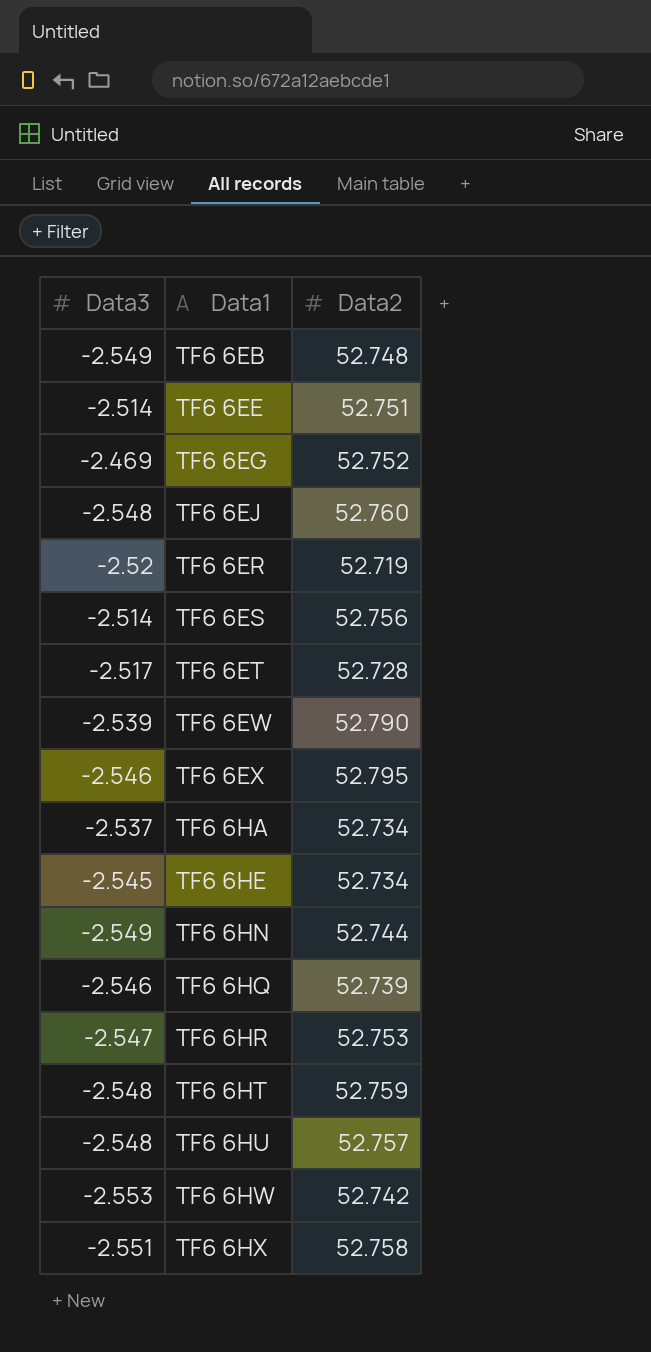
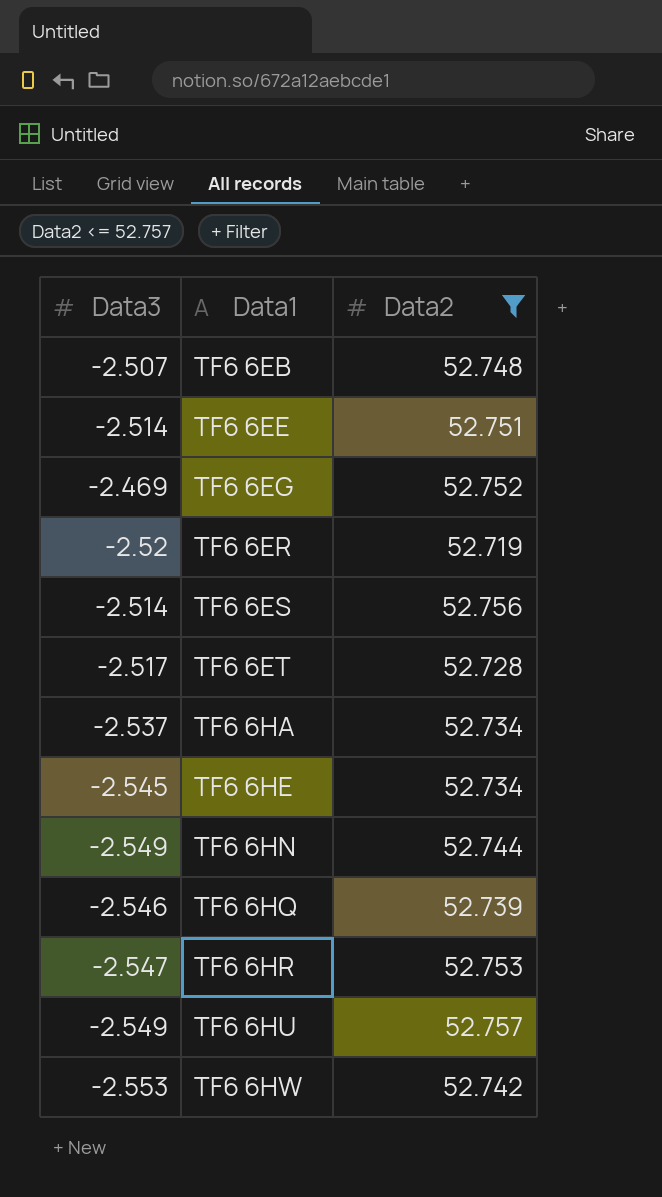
filter: none -> Data2 <= 52.757
TF6 6EB | Data3: -2.549 -> -2.507
TF6 6HU | Data3: -2.548 -> -2.549

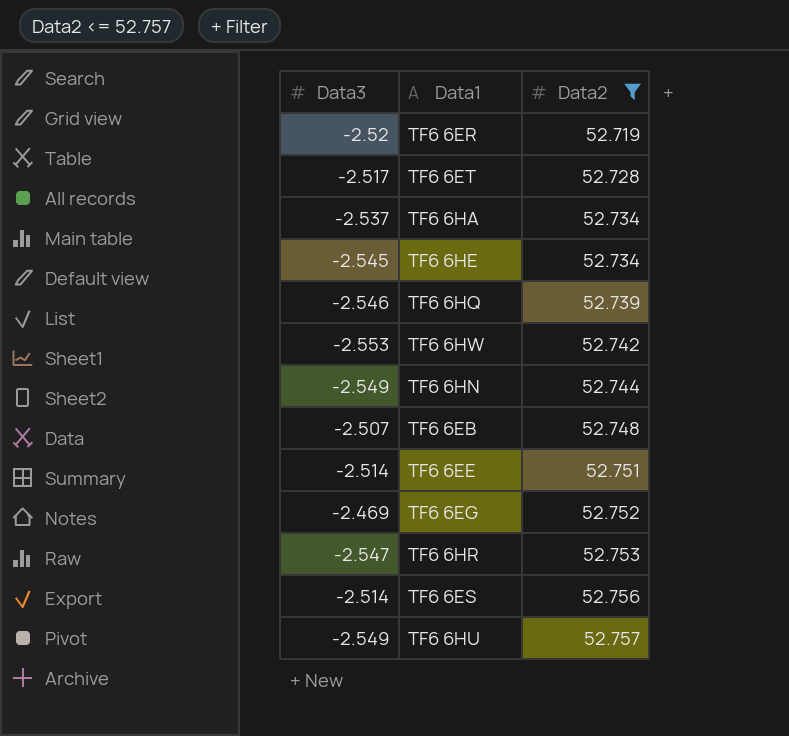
row order: Data1 ascending -> Data2 ascending

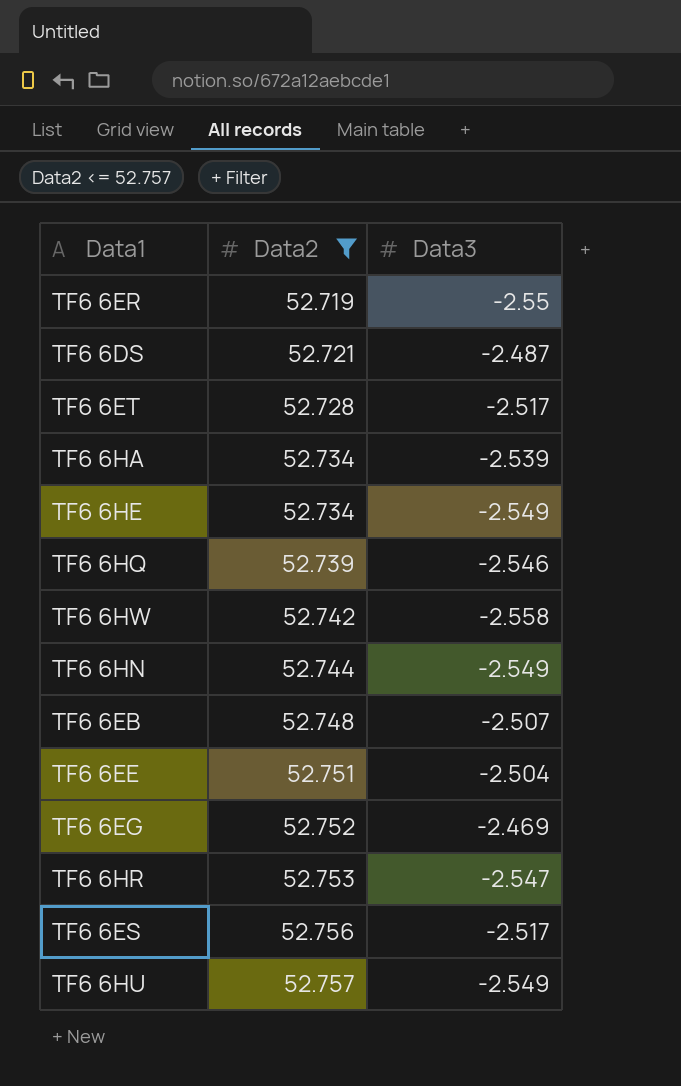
column Data3 | position: 1 -> 3
TF6 6ER | Data3: -2.52 -> -2.55
row TF6 6DS: none -> 52.721 | -2.487
TF6 6HA | Data3: -2.537 -> -2.539
TF6 6HE | Data3: -2.545 -> -2.549
TF6 6HW | Data3: -2.553 -> -2.558
TF6 6EE | Data3: -2.514 -> -2.504
TF6 6ES | Data3: -2.514 -> -2.517

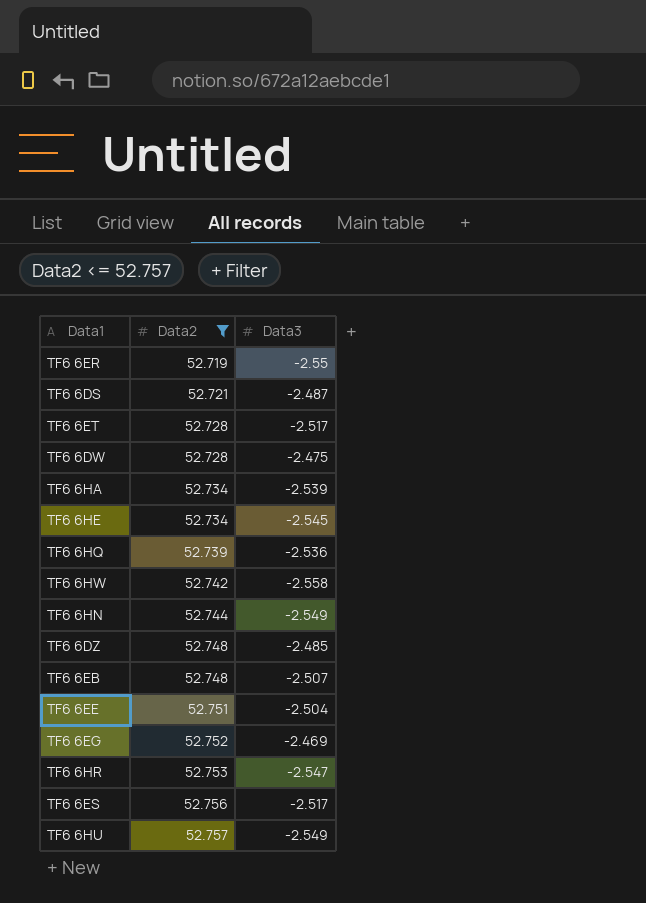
row TF6 6DW: none -> 52.728 | -2.475
TF6 6HE | Data3: -2.549 -> -2.545
TF6 6HQ | Data3: -2.546 -> -2.536
row TF6 6DZ: none -> 52.748 | -2.485

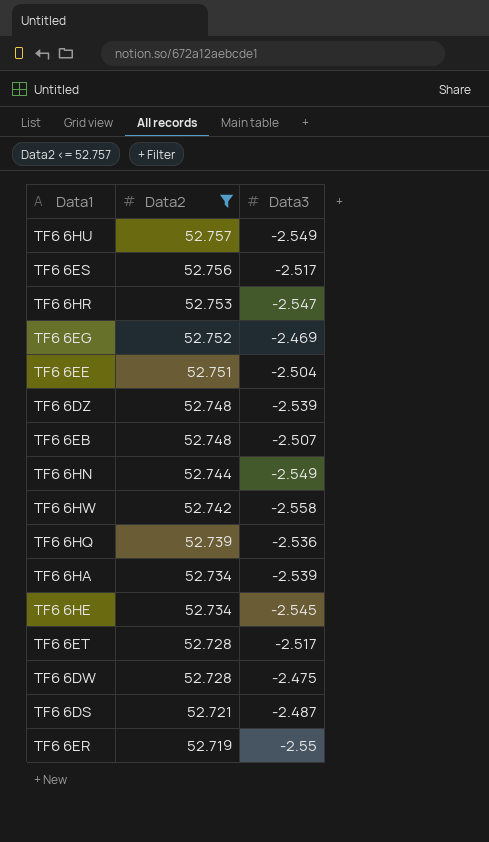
row order: Data2 ascending -> Data2 descending
TF6 6DZ | Data3: -2.485 -> -2.539

